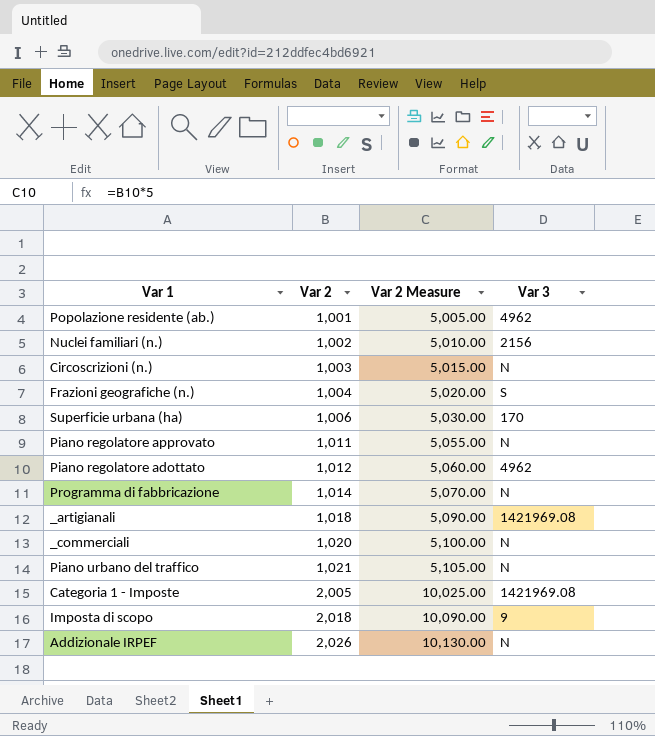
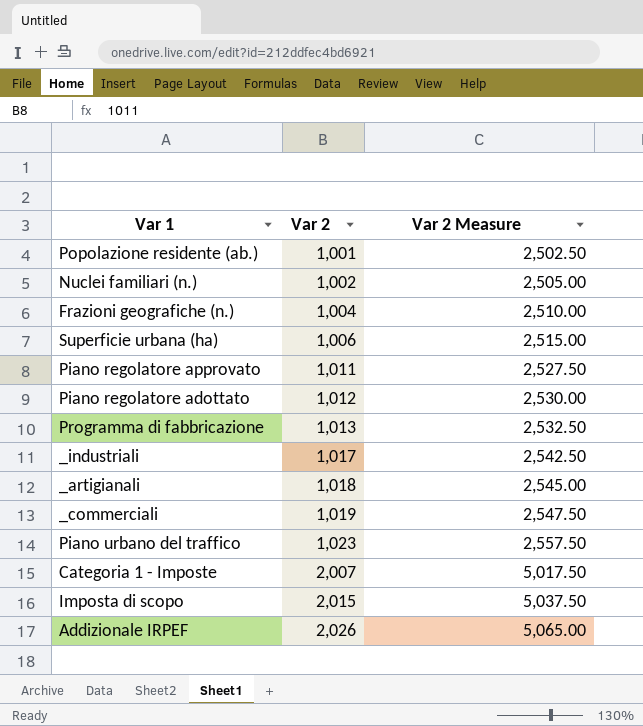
column Var 3 | position: 4 -> none
column Var 2 Measure | formula: [Var 2] * 5 -> [Var 2] * 2.5
row Circoscrizioni (n.): 1,003 | 5,015.00 | N -> none
Programma di fabbricazione | Var 2: 1,014 -> 1,013
row _industriali: none -> 1,017 | 2,542.50
_commerciali | Var 2: 1,020 -> 1,019
Piano urbano del traffico | Var 2: 1,021 -> 1,023
Categoria 1 - Imposte | Var 2: 2,005 -> 2,007
Imposta di scopo | Var 2: 2,018 -> 2,015

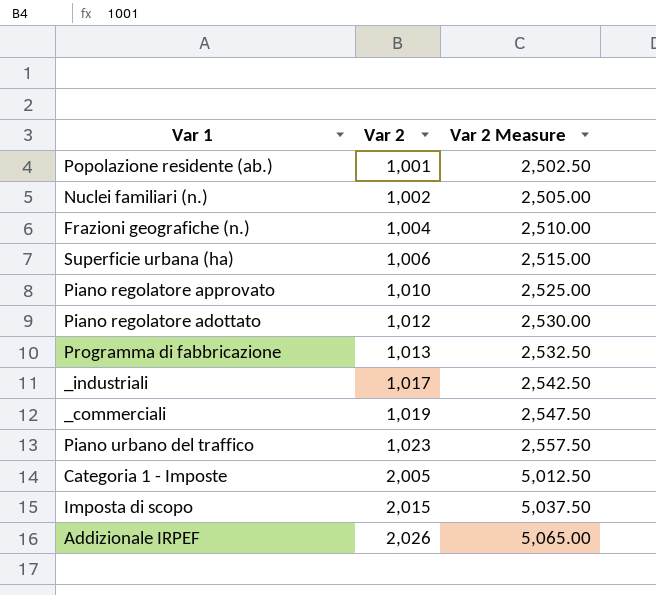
row _artigianali: 1,018 | 2,545.00 -> none
Piano regolatore approvato | Var 2: 1,011 -> 1,010
Piano regolatore approvato | Var 2 Measure: 2,527.50 -> 2,525.00
Categoria 1 - Imposte | Var 2: 2,007 -> 2,005
Categoria 1 - Imposte | Var 2 Measure: 5,017.50 -> 5,012.50

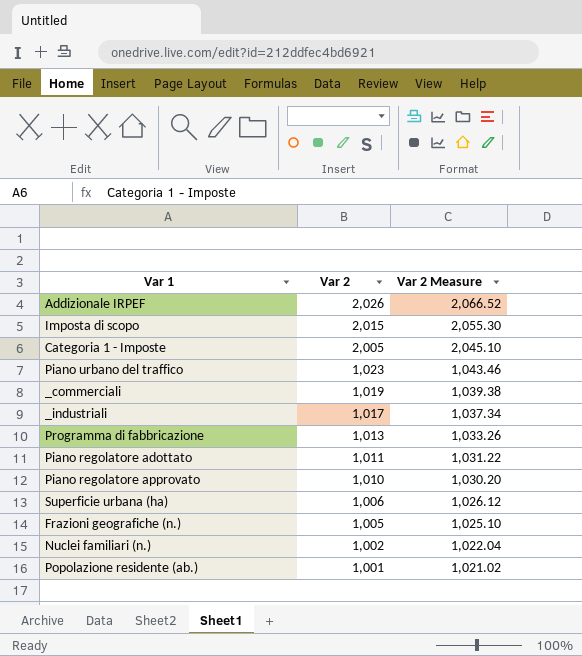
row order: Var 2 ascending -> Var 2 descending
column Var 2 Measure | formula: [Var 2] * 2.5 -> [Var 2] * 1.02
Piano regolatore adottato | Var 2: 1,012 -> 1,011
Frazioni geografiche (n.) | Var 2: 1,004 -> 1,005

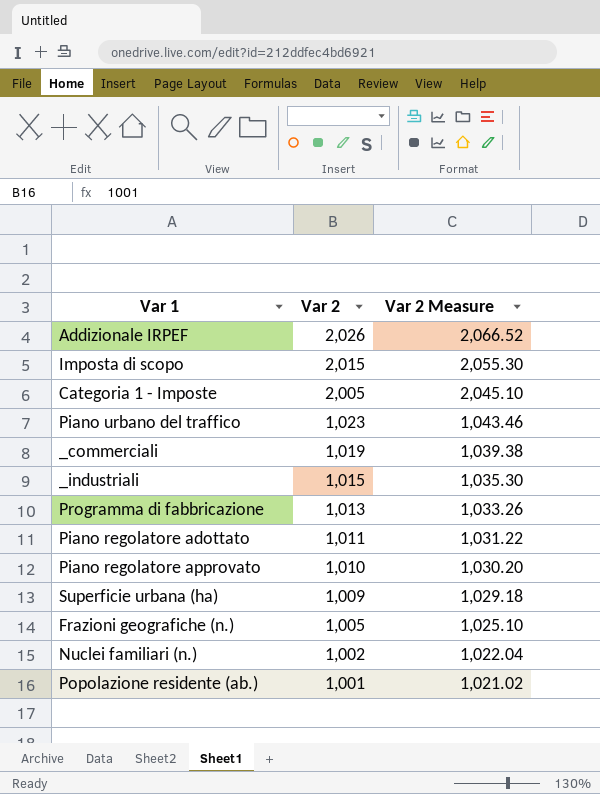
_industriali | Var 2: 1,017 -> 1,015
_industriali | Var 2 Measure: 1,037.34 -> 1,035.30
Superficie urbana (ha) | Var 2: 1,006 -> 1,009
Superficie urbana (ha) | Var 2 Measure: 1,026.12 -> 1,029.18

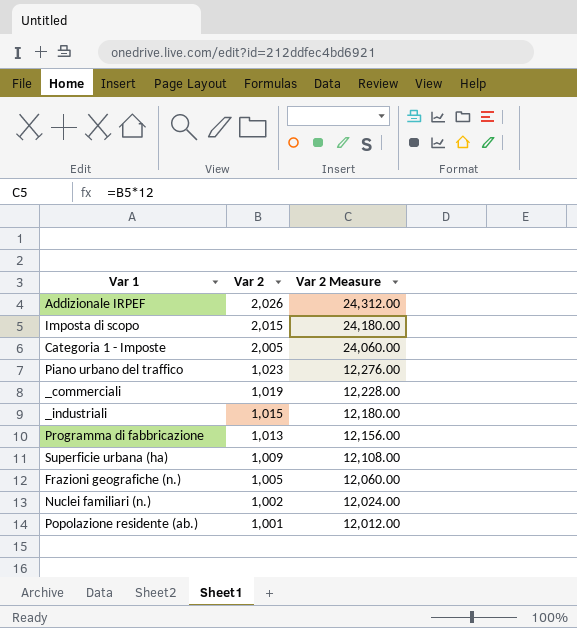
column Var 2 Measure | formula: [Var 2] * 1.02 -> [Var 2] * 12
row Piano regolatore adottato: 1,011 | 1,031.22 -> none
row Piano regolatore approvato: 1,010 | 1,030.20 -> none

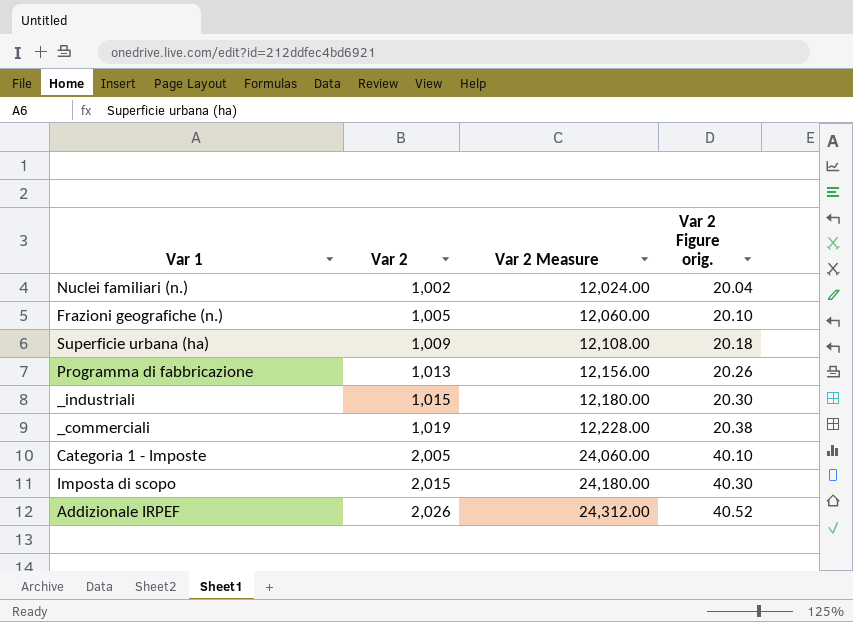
row order: Var 2 descending -> Var 2 ascending
column Var 2 Figure orig. | formula: none -> [Var 2] * 0.02
row Piano urbano del traffico: 1,023 | 12,276.00 -> none
row Popolazione residente (ab.): 1,001 | 12,012.00 -> none

